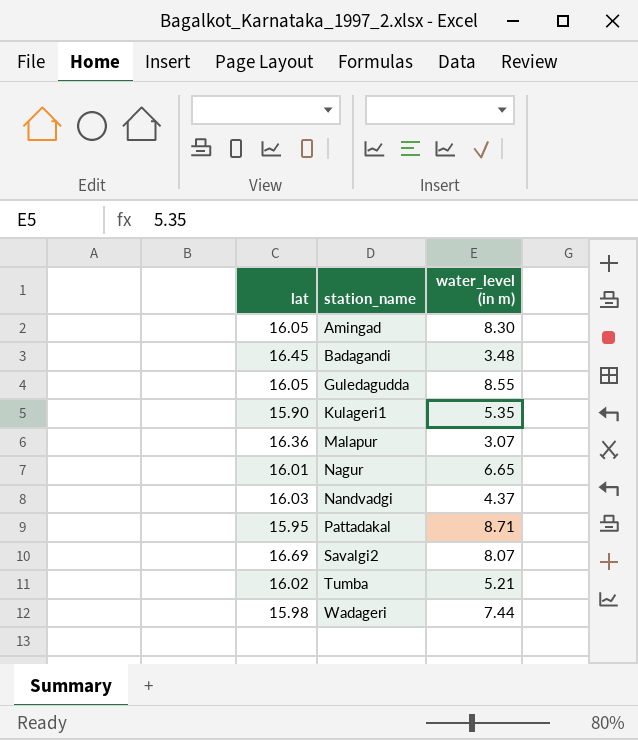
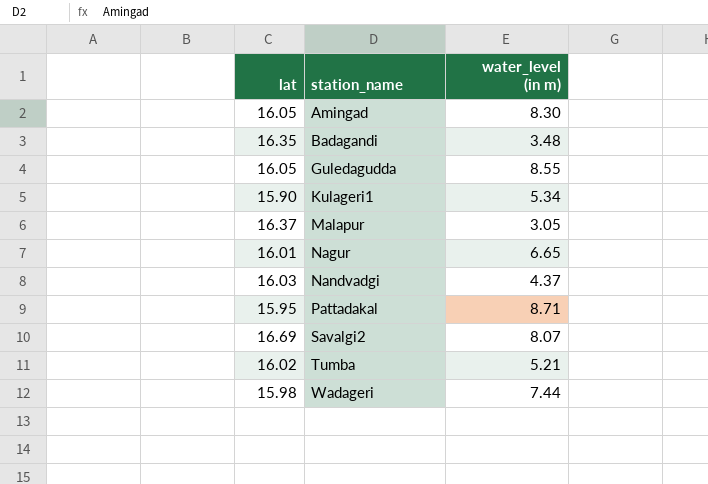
Badagandi | lat: 16.45 -> 16.35
Kulageri1 | water_level (in m): 5.35 -> 5.34
Malapur | lat: 16.36 -> 16.37
Malapur | water_level (in m): 3.07 -> 3.05

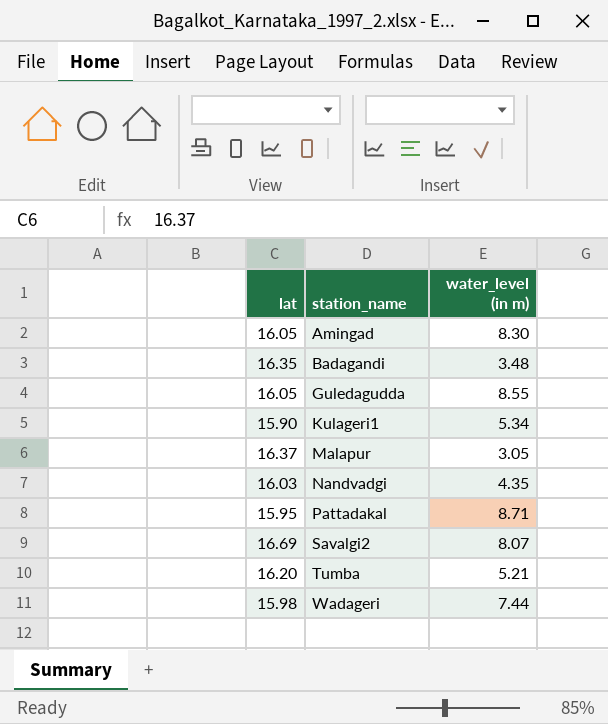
row Nagur: 16.01 | 6.65 -> none
Nandvadgi | water_level (in m): 4.37 -> 4.35
Tumba | lat: 16.02 -> 16.20

